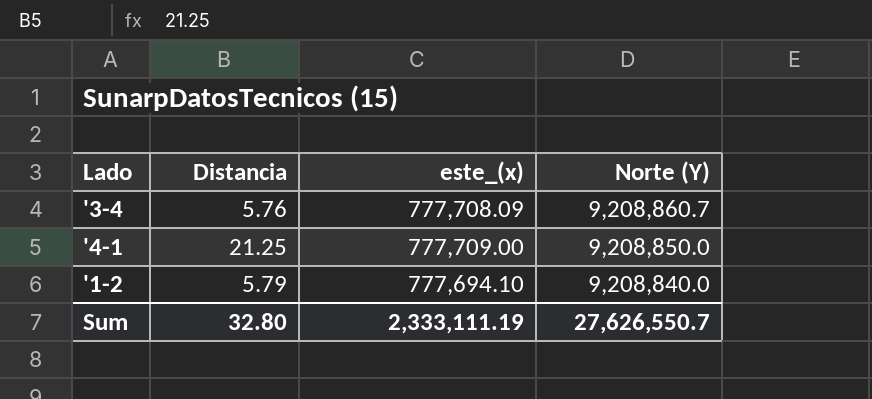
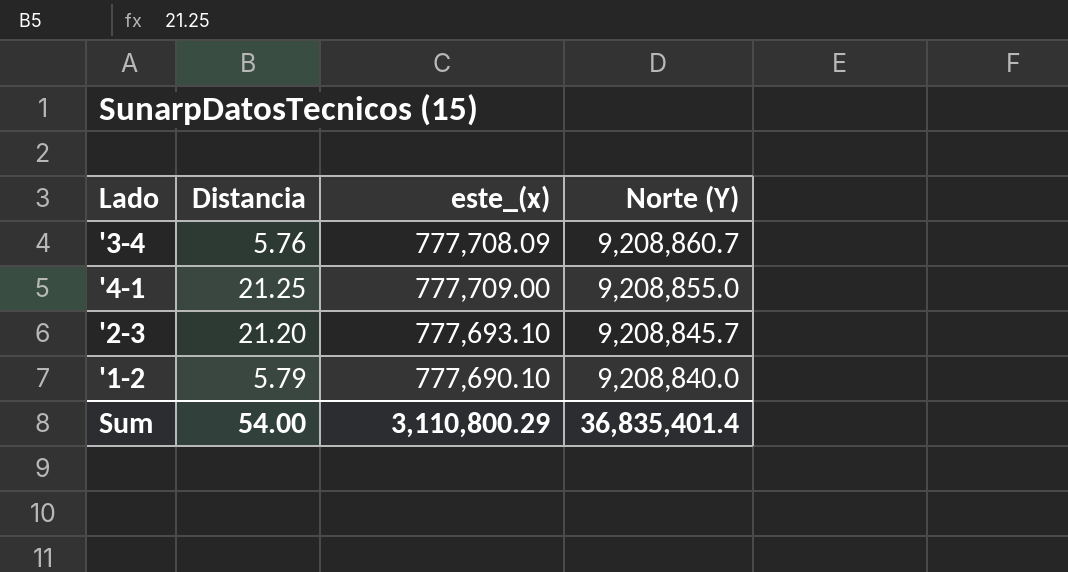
'4-1 | Norte (Y): 9,208,850.0 -> 9,208,855.0
row '2-3: none -> 21.20 | 777,693.10 | 9,208,845.7
'1-2 | este_(x): 777,694.10 -> 777,690.10
Sum | Distancia: 32.80 -> 54.00
Sum | este_(x): 2,333,111.19 -> 3,110,800.29
Sum | Norte (Y): 27,626,550.7 -> 36,835,401.4

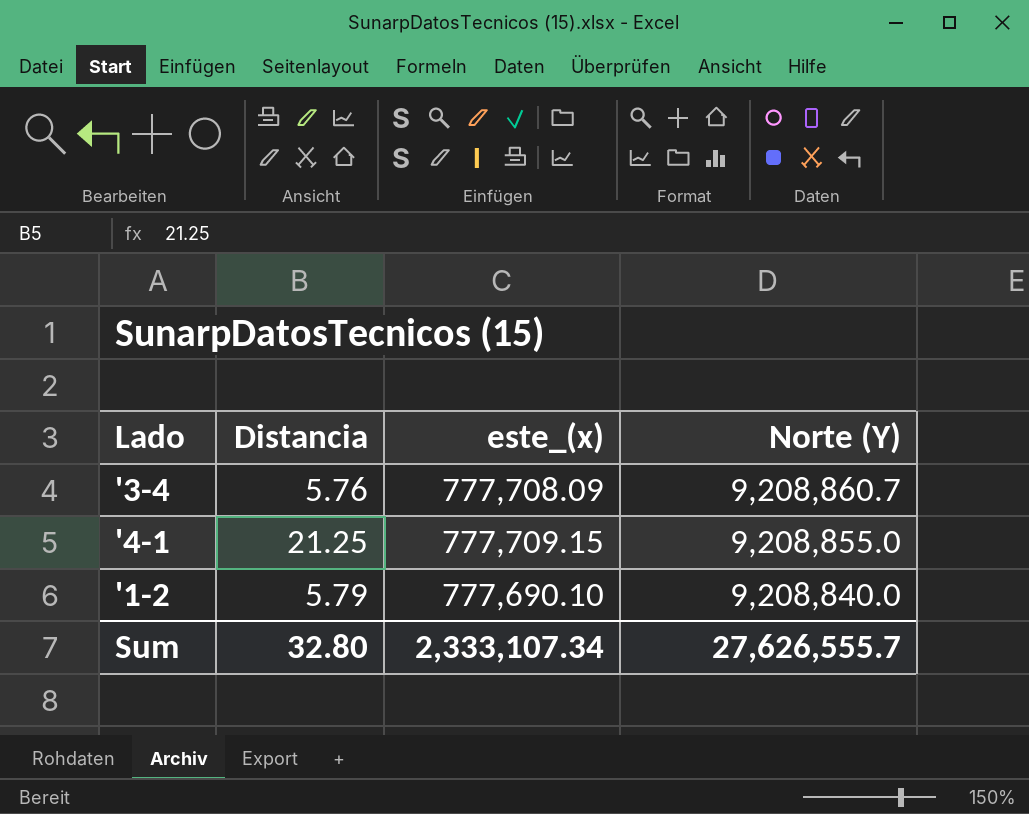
row '2-3: 21.20 | 777,693.10 | 9,208,845.7 -> none
'4-1 | este_(x): 777,709.00 -> 777,709.15
Sum | Distancia: 54.00 -> 32.80
Sum | este_(x): 3,110,800.29 -> 2,333,107.34
Sum | Norte (Y): 36,835,401.4 -> 27,626,555.7

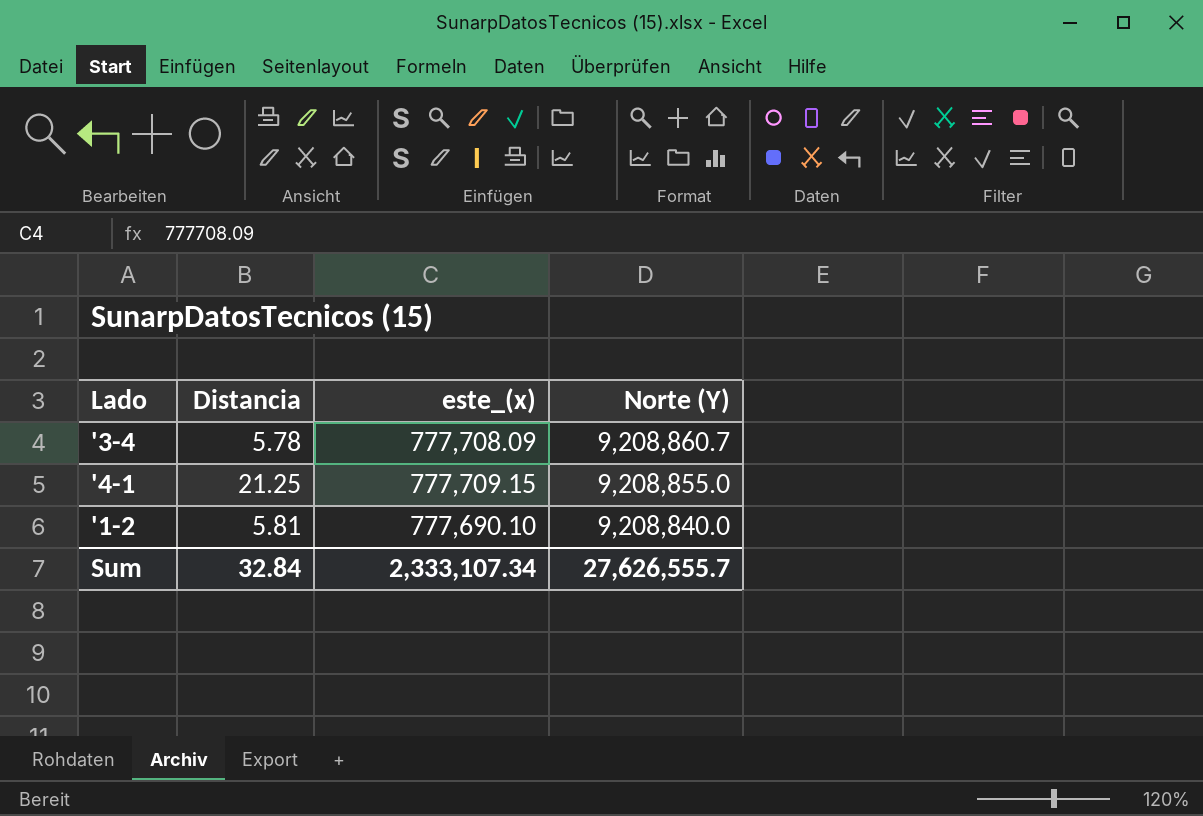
'3-4 | Distancia: 5.76 -> 5.78
'1-2 | Distancia: 5.79 -> 5.81
Sum | Distancia: 32.80 -> 32.84

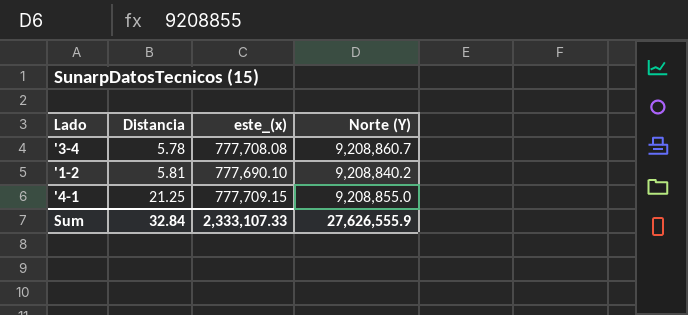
row order: Norte (Y) descending -> Distancia ascending
'3-4 | este_(x): 777,708.09 -> 777,708.08
'1-2 | Norte (Y): 9,208,840.0 -> 9,208,840.2
Sum | este_(x): 2,333,107.34 -> 2,333,107.33
Sum | Norte (Y): 27,626,555.7 -> 27,626,555.9

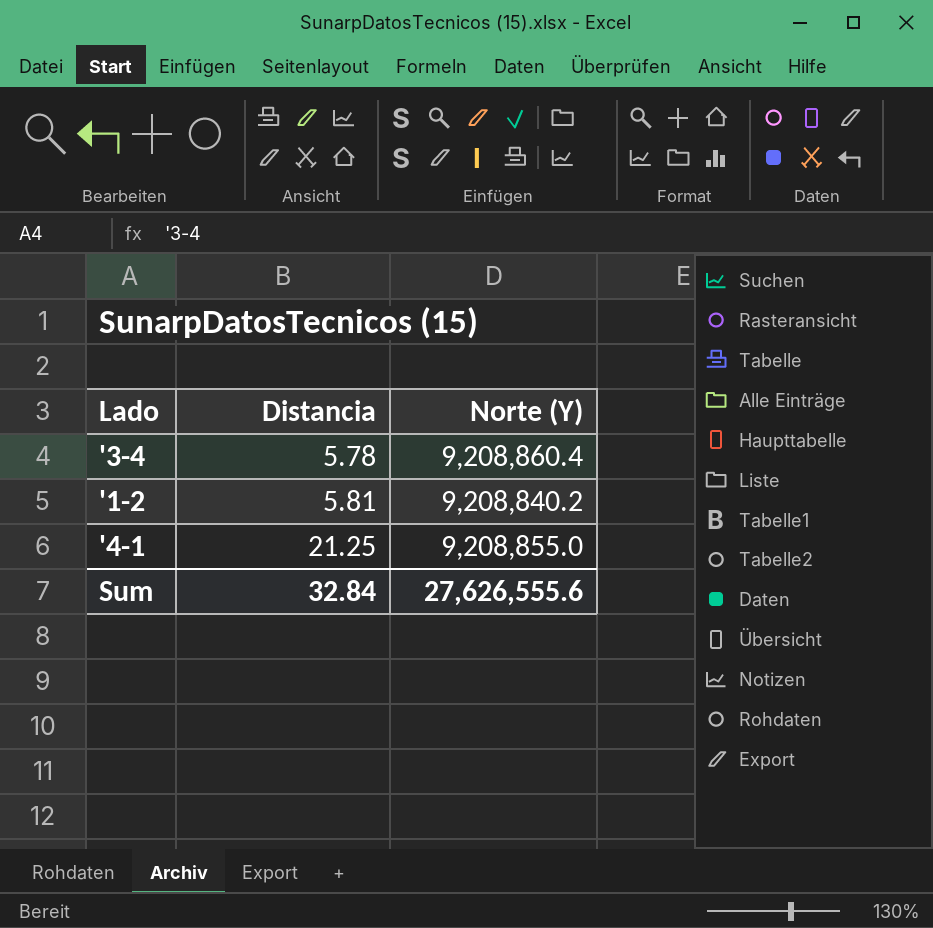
column este_(x) | position: 3 -> none
'3-4 | Norte (Y): 9,208,860.7 -> 9,208,860.4
Sum | Norte (Y): 27,626,555.9 -> 27,626,555.6

